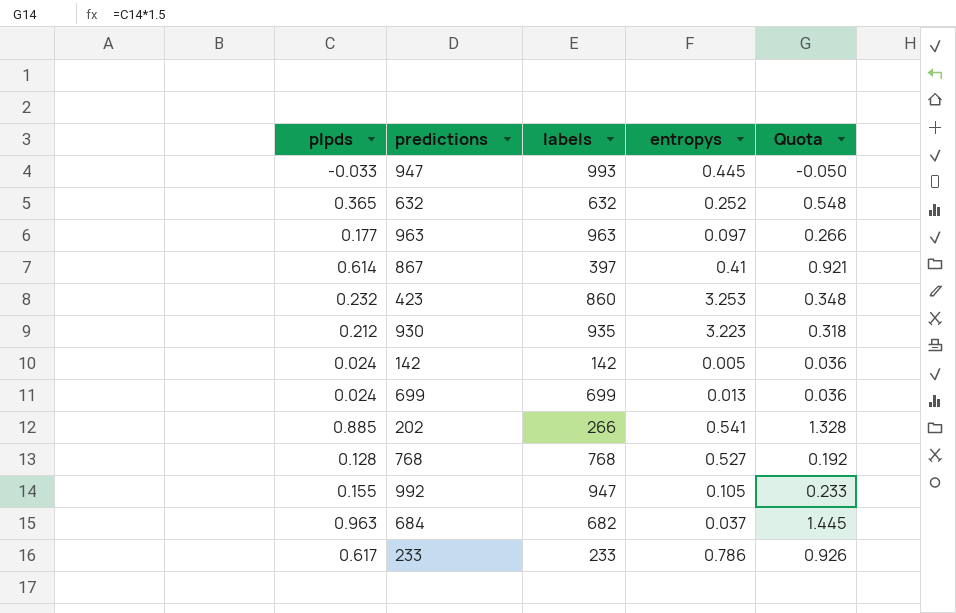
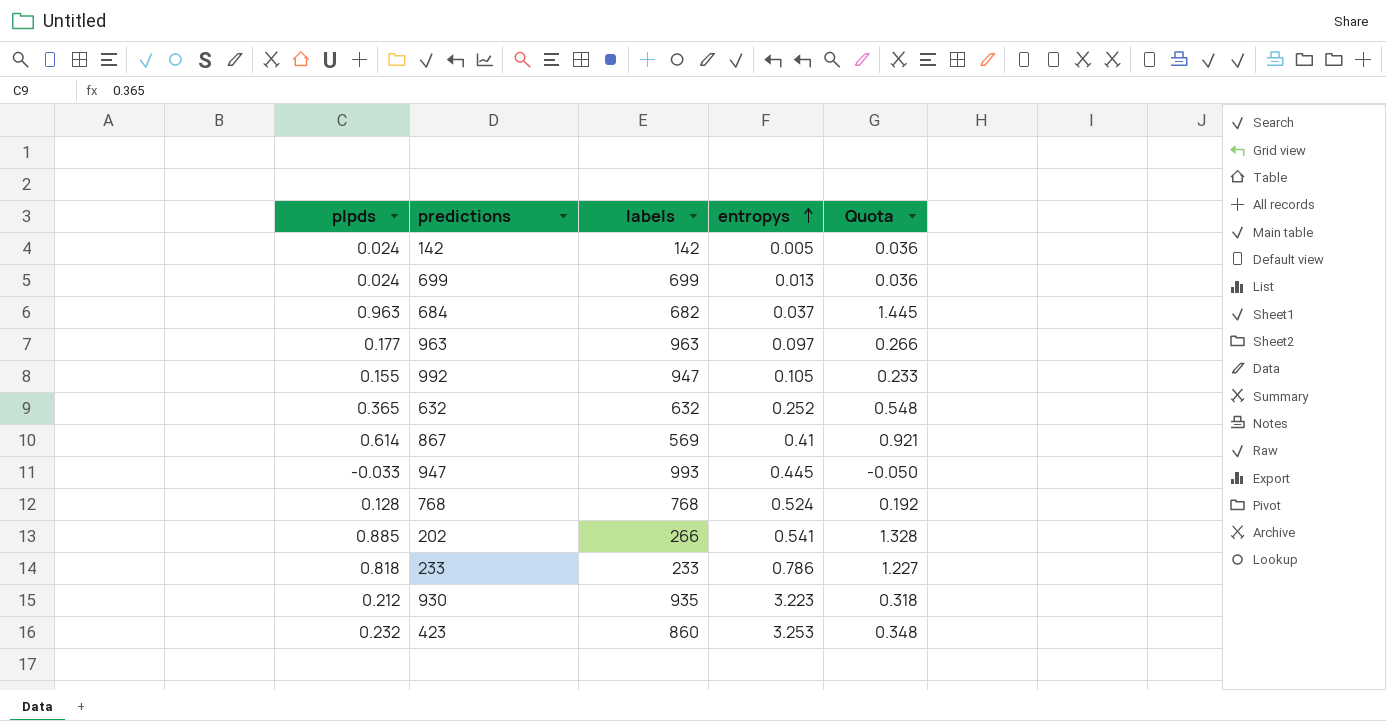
row order: none -> entropys ascending
867 | labels: 397 -> 569
768 | entropys: 0.527 -> 0.524
233 | plpds: 0.617 -> 0.818
233 | Quota: 0.926 -> 1.227

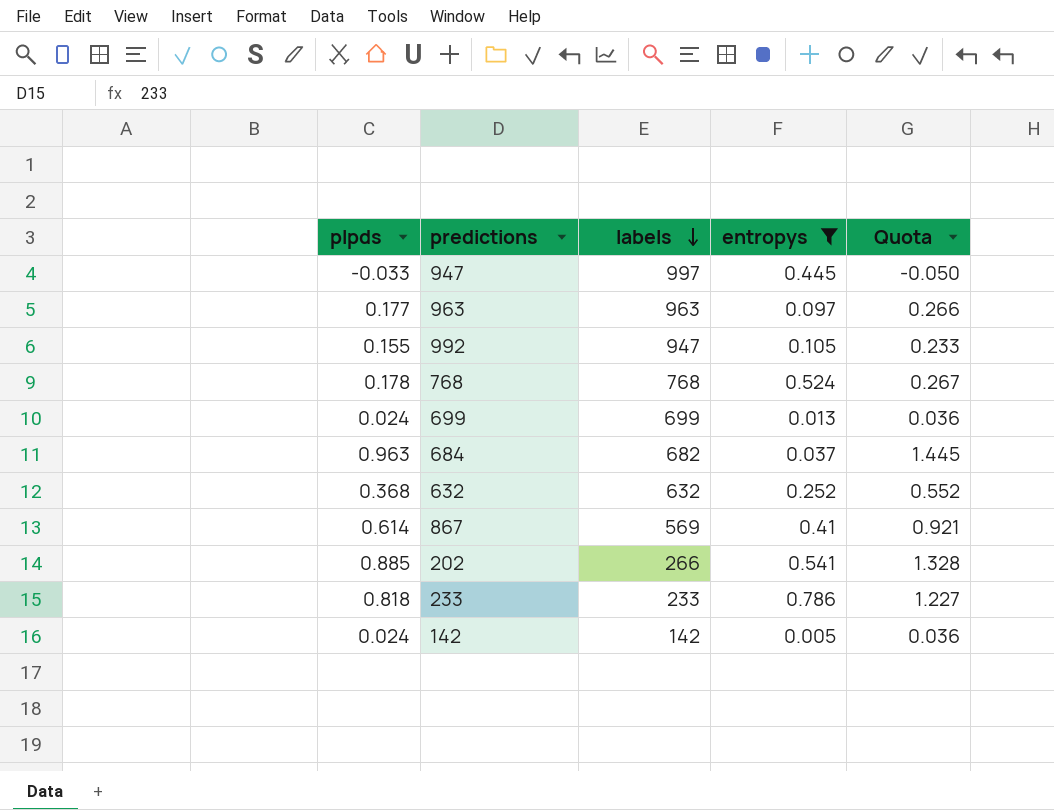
filter: none -> entropys <= 0.786
row order: entropys ascending -> labels descending
947 | labels: 993 -> 997
768 | plpds: 0.128 -> 0.178
768 | Quota: 0.192 -> 0.267
632 | plpds: 0.365 -> 0.368
632 | Quota: 0.548 -> 0.552

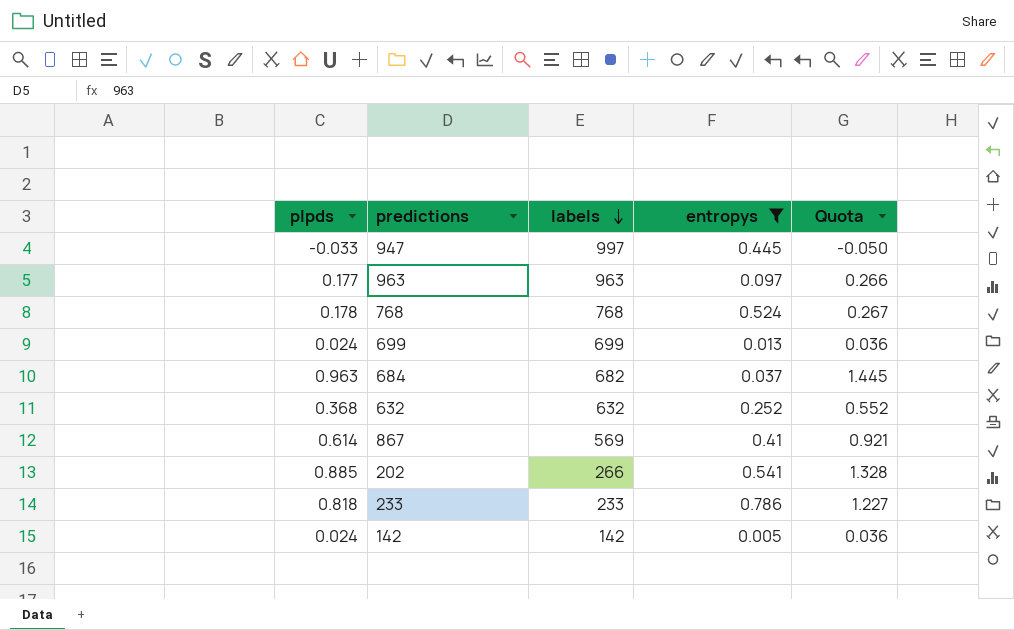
row 992: 0.155 | 947 | 0.105 | 0.233 -> none

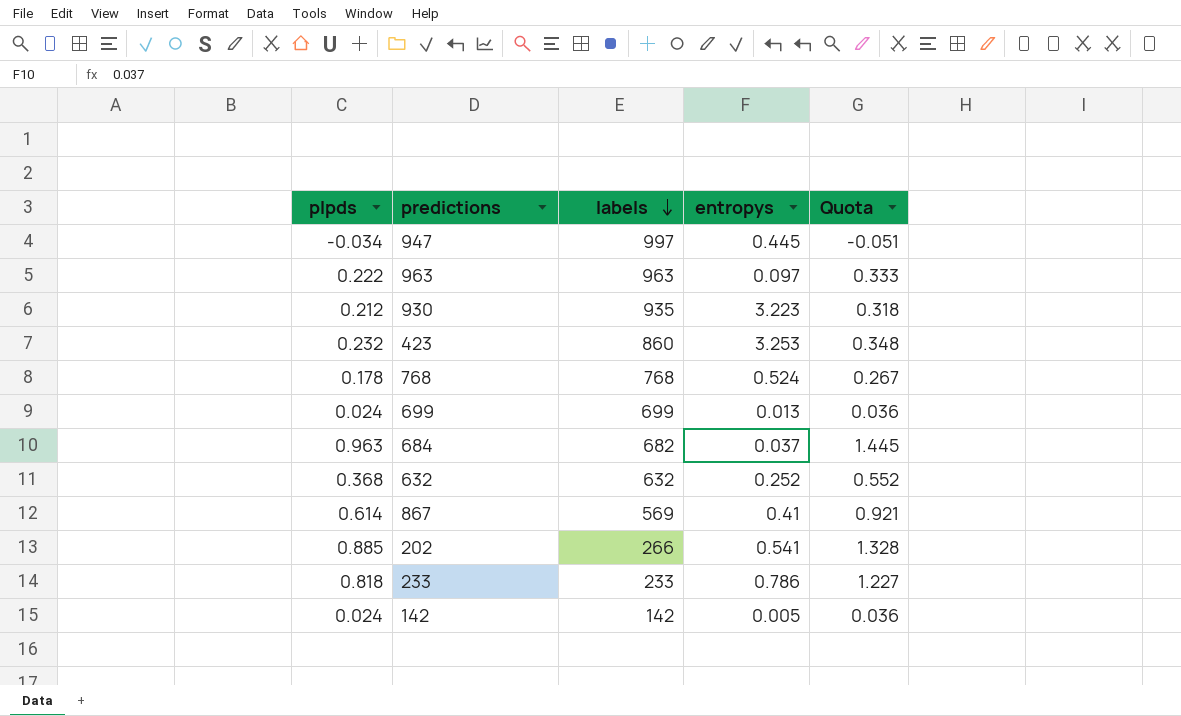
filter: entropys <= 0.786 -> none
947 | plpds: -0.033 -> -0.034
947 | Quota: -0.050 -> -0.051
963 | plpds: 0.177 -> 0.222
963 | Quota: 0.266 -> 0.333

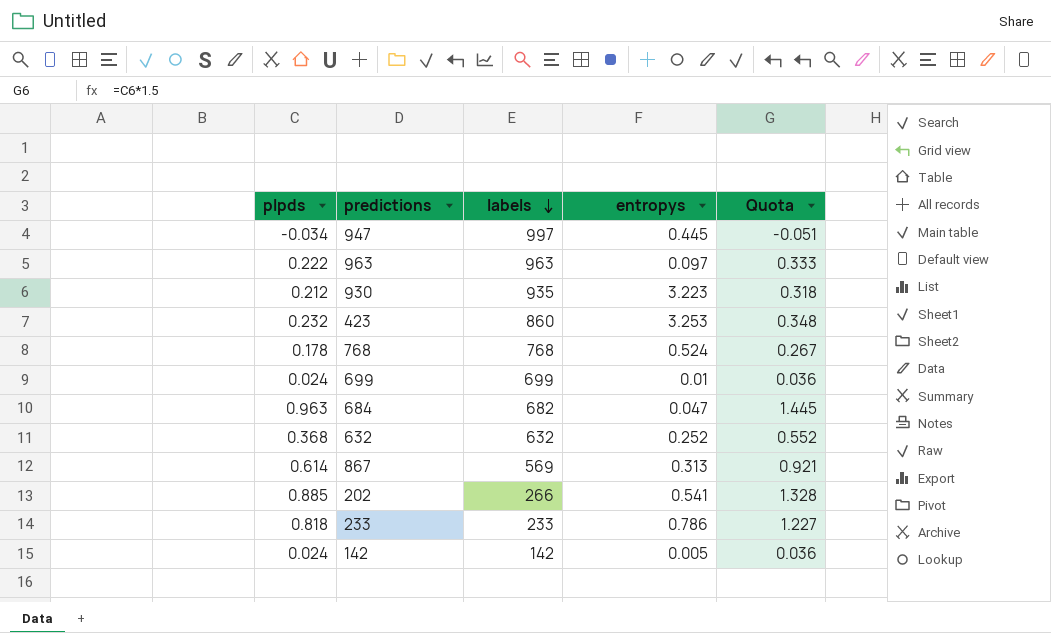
699 | entropys: 0.013 -> 0.01
684 | entropys: 0.037 -> 0.047
867 | entropys: 0.41 -> 0.313

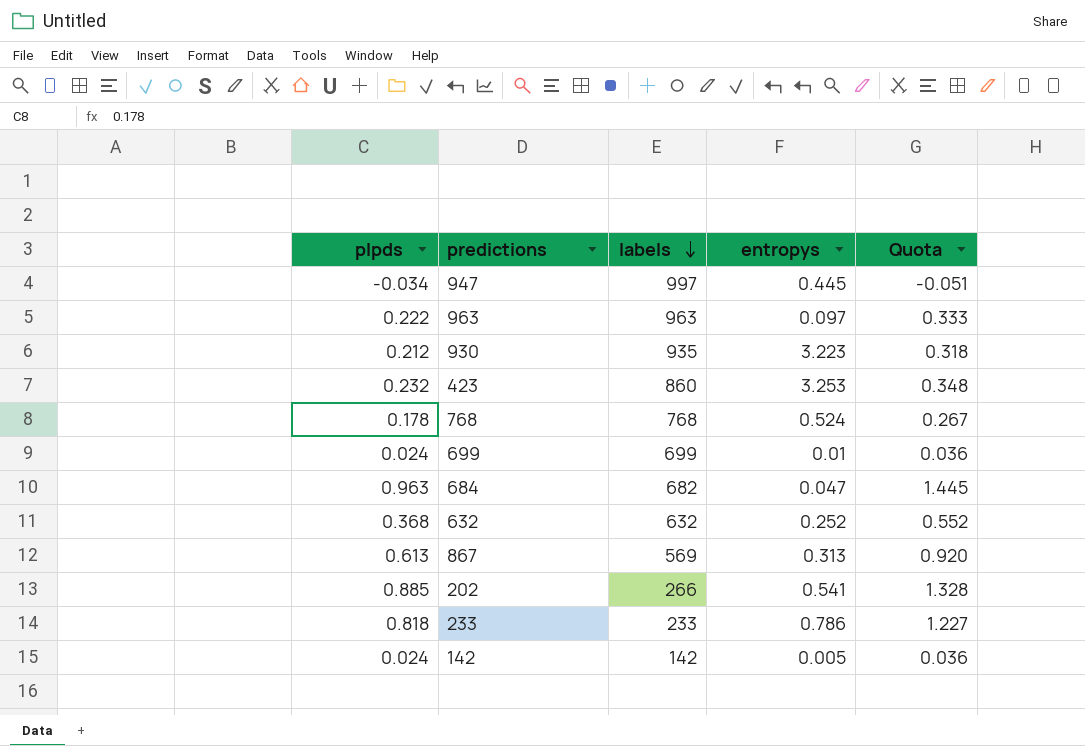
867 | plpds: 0.614 -> 0.613
867 | Quota: 0.921 -> 0.920

